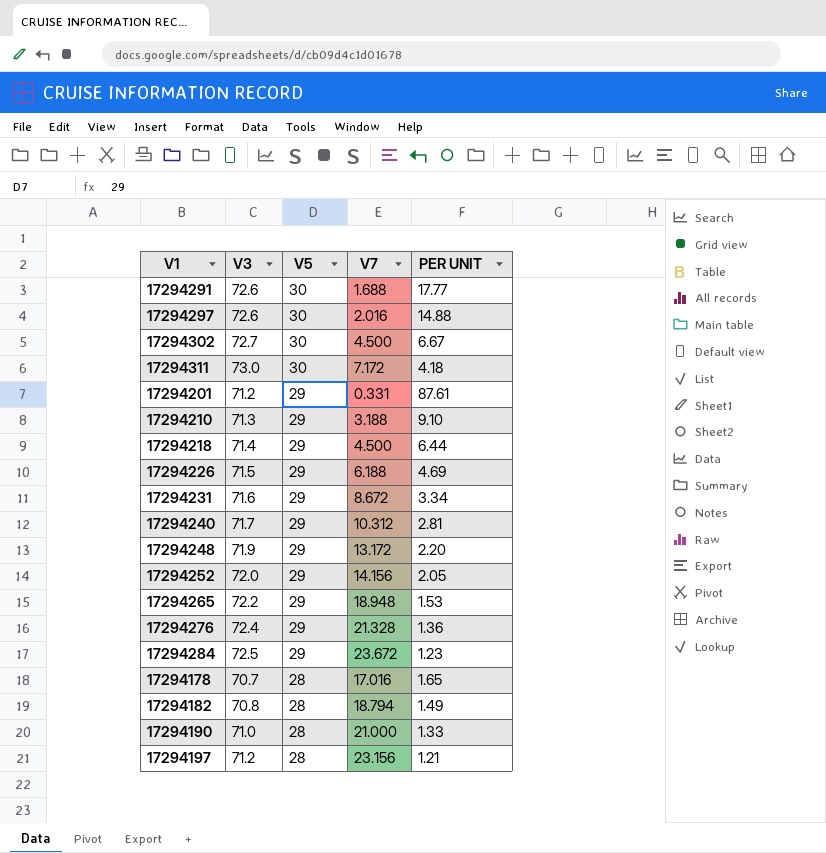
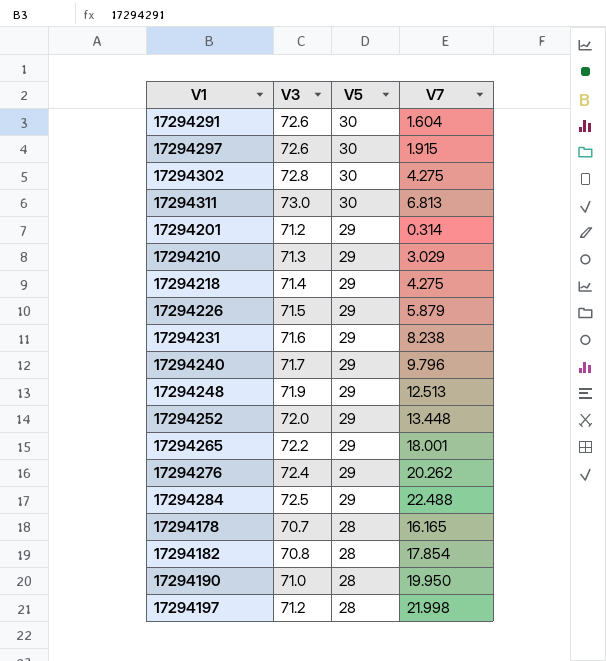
column PER UNIT | formula: [V5] / [V7] -> none
17294291 | V7: 1.688 -> 1.604
17294297 | V7: 2.016 -> 1.915
17294302 | V3: 72.7 -> 72.8
17294302 | V7: 4.500 -> 4.275
17294311 | V7: 7.172 -> 6.813
17294201 | V7: 0.331 -> 0.314
17294210 | V7: 3.188 -> 3.029
17294218 | V7: 4.500 -> 4.275
17294226 | V7: 6.188 -> 5.879
17294231 | V7: 8.672 -> 8.238
17294240 | V7: 10.312 -> 9.796
17294248 | V7: 13.172 -> 12.513
17294252 | V7: 14.156 -> 13.448
17294265 | V7: 18.948 -> 18.001
17294276 | V7: 21.328 -> 20.262
17294284 | V7: 23.672 -> 22.488
17294178 | V7: 17.016 -> 16.165
17294182 | V7: 18.794 -> 17.854
17294190 | V7: 21.000 -> 19.950
17294197 | V7: 23.156 -> 21.998

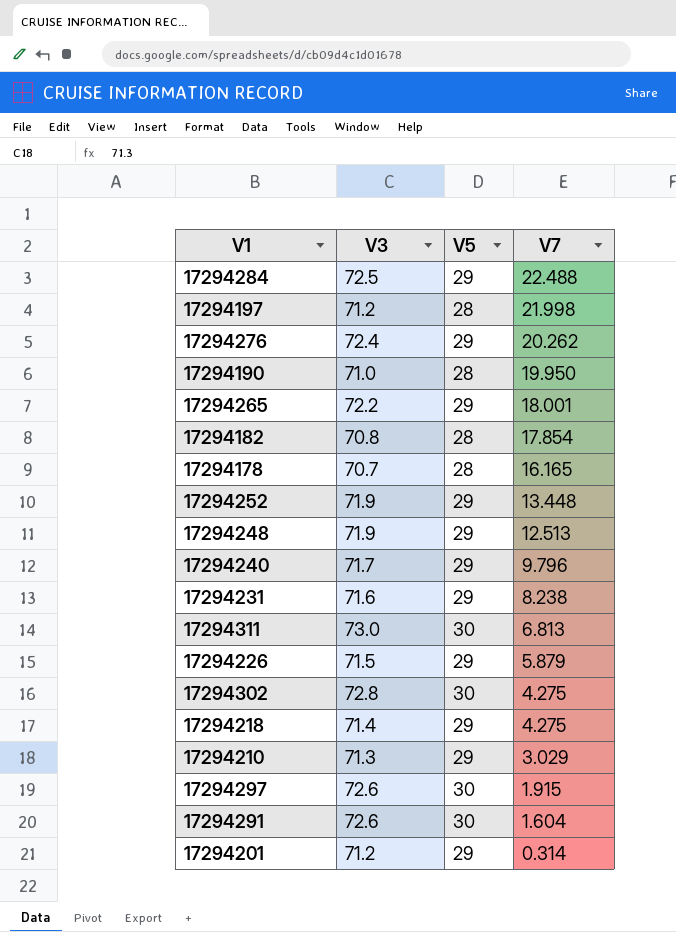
row order: V5 descending -> V7 descending
17294252 | V3: 72.0 -> 71.9

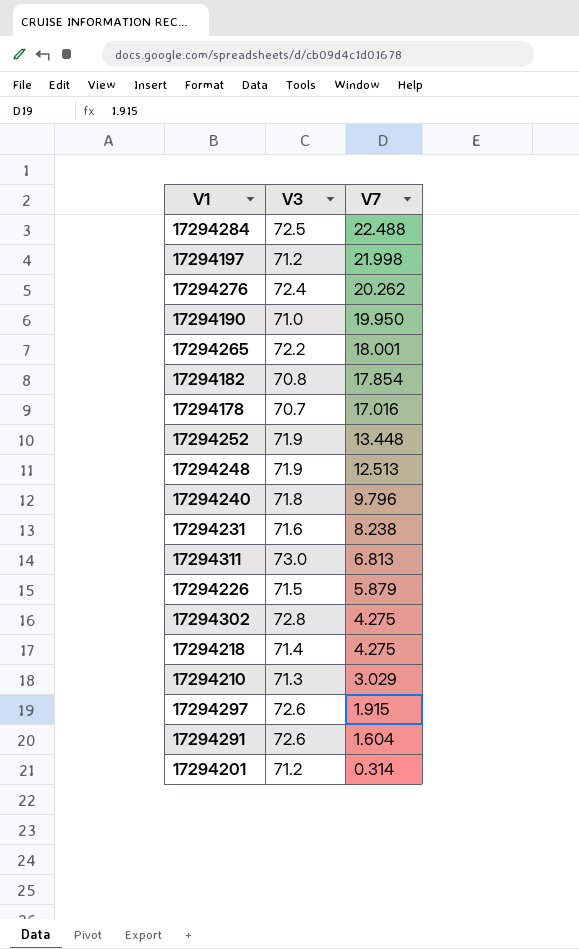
column V5 | position: 3 -> none
17294178 | V7: 16.165 -> 17.016
17294240 | V3: 71.7 -> 71.8

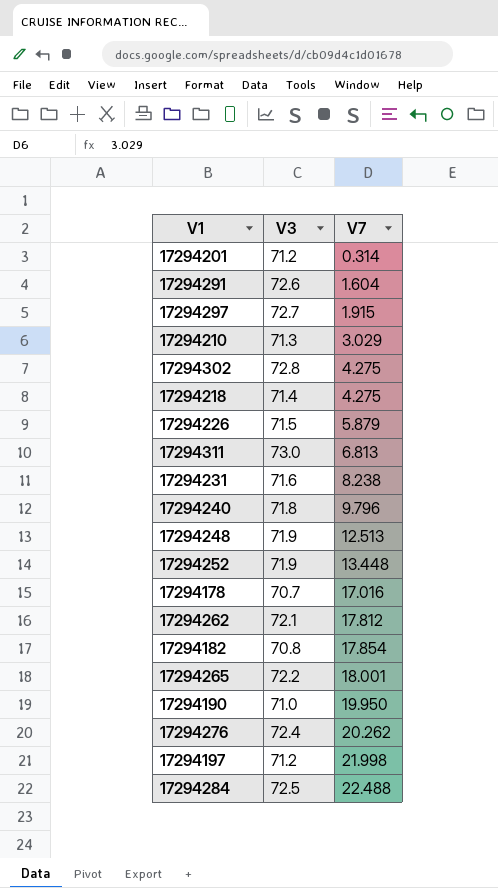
row order: V7 descending -> V7 ascending
17294297 | V3: 72.6 -> 72.7
row 17294262: none -> 72.1 | 17.812

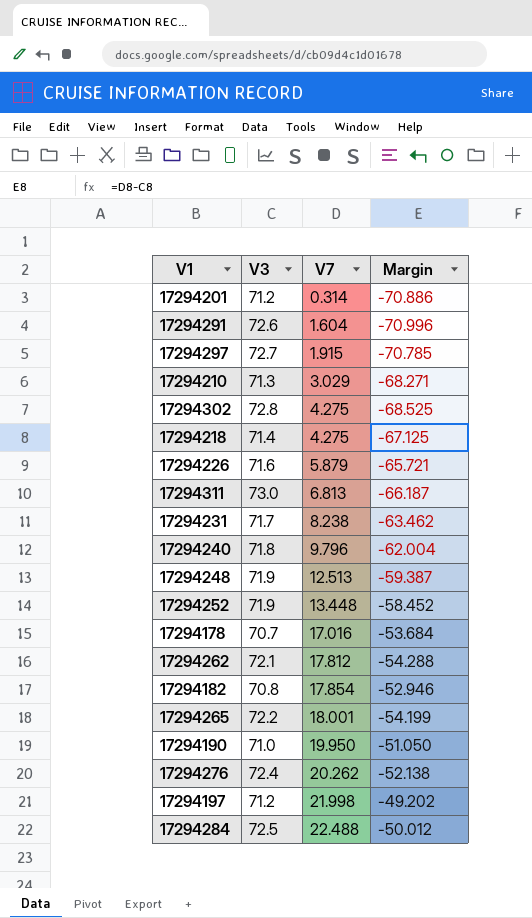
column Margin | formula: none -> [V7] - [V3]
17294226 | V3: 71.5 -> 71.6
17294231 | V3: 71.6 -> 71.7

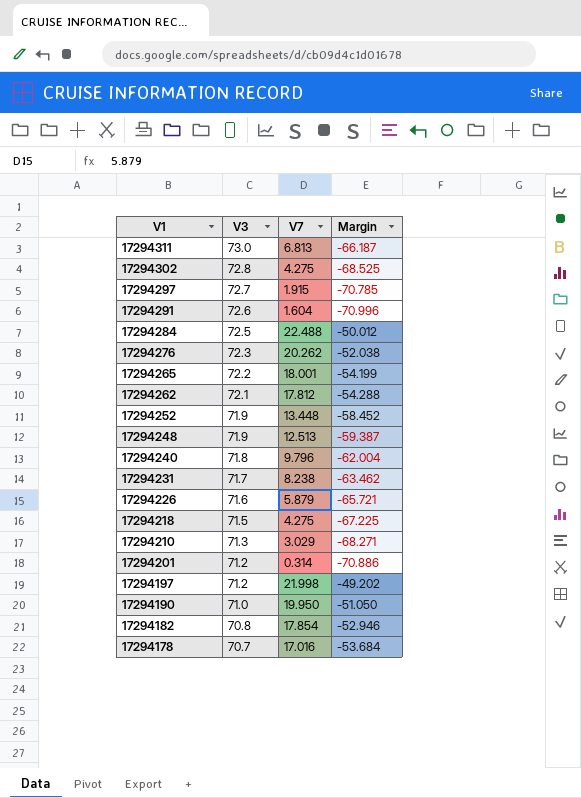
row order: V7 ascending -> V1 descending
17294276 | V3: 72.4 -> 72.3
17294276 | Margin: -52.138 -> -52.038
17294218 | V3: 71.4 -> 71.5
17294218 | Margin: -67.125 -> -67.225

